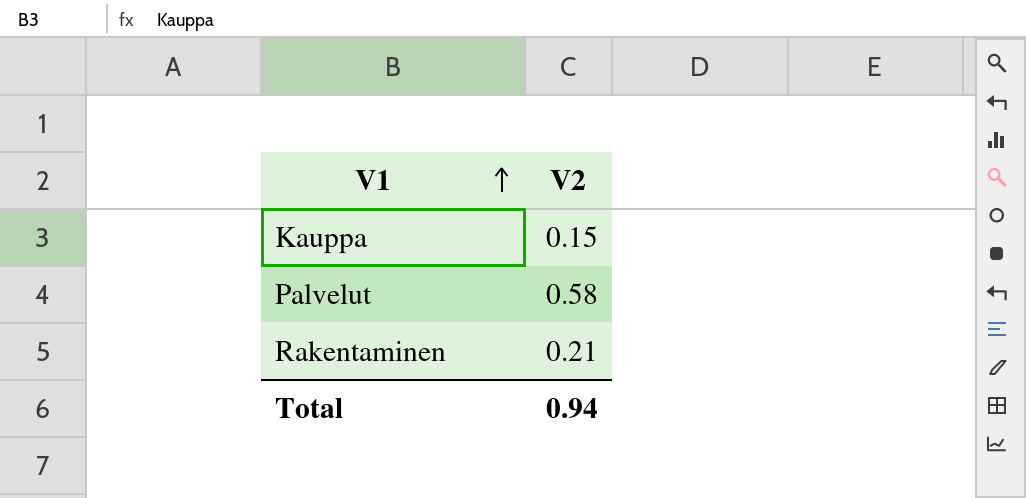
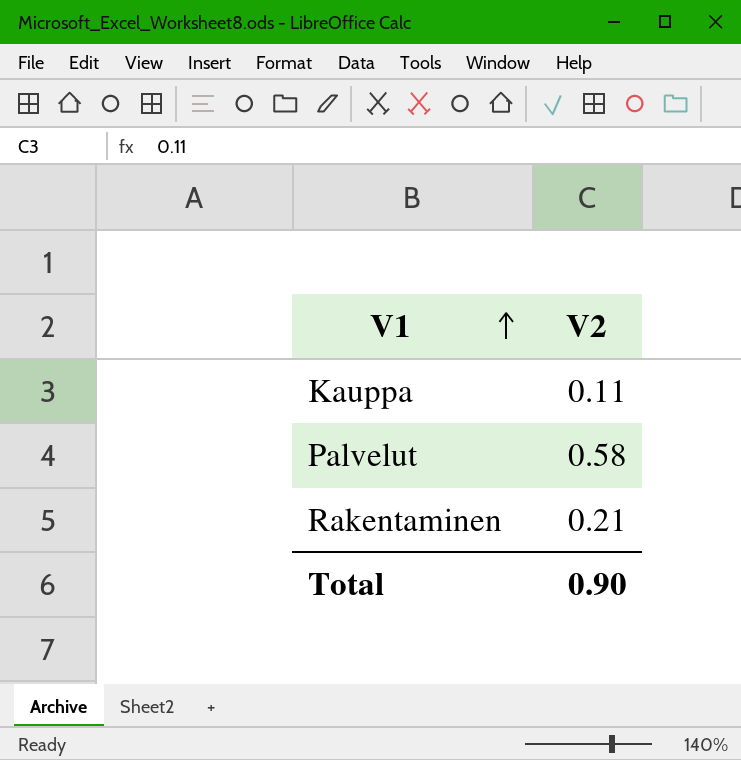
Kauppa | V2: 0.15 -> 0.11
Total | V2: 0.94 -> 0.90

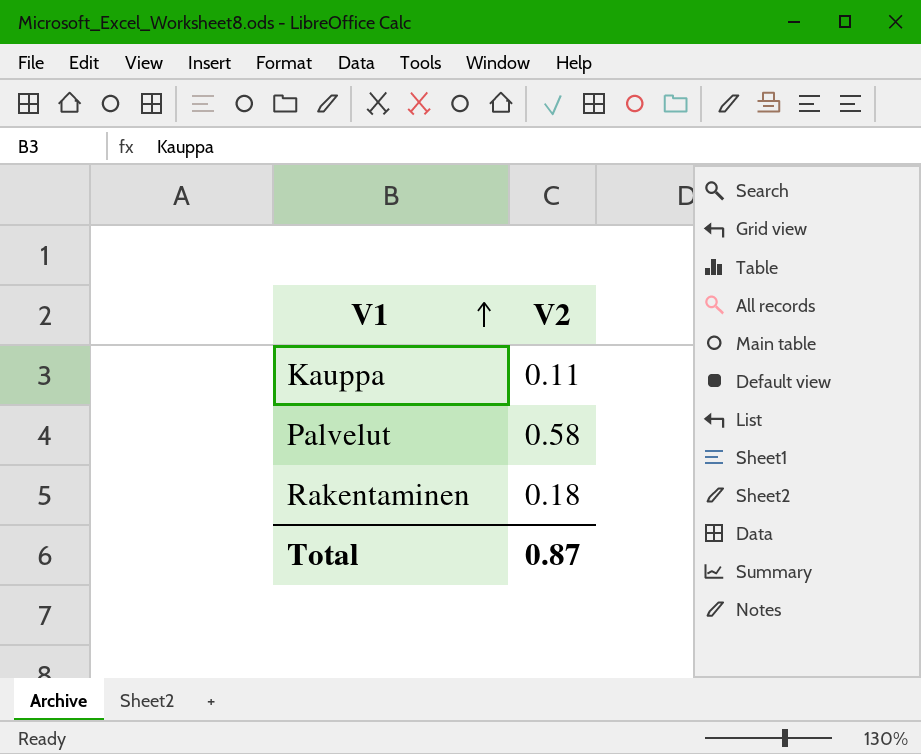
Rakentaminen | V2: 0.21 -> 0.18
Total | V2: 0.90 -> 0.87

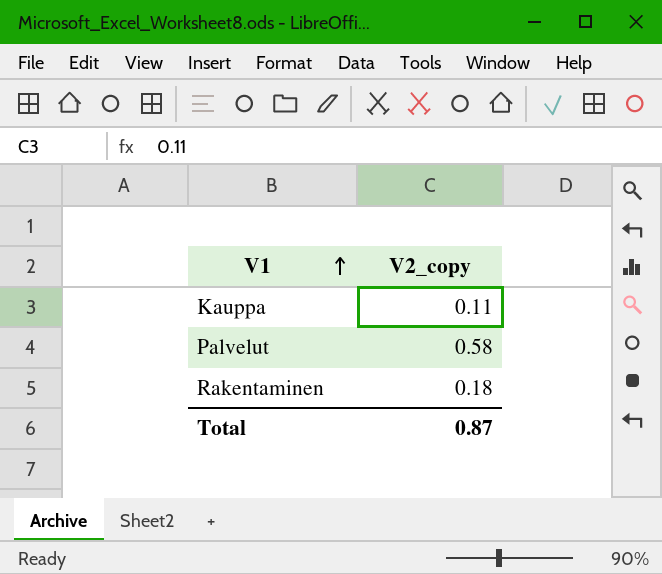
column name: V2 -> V2_copy

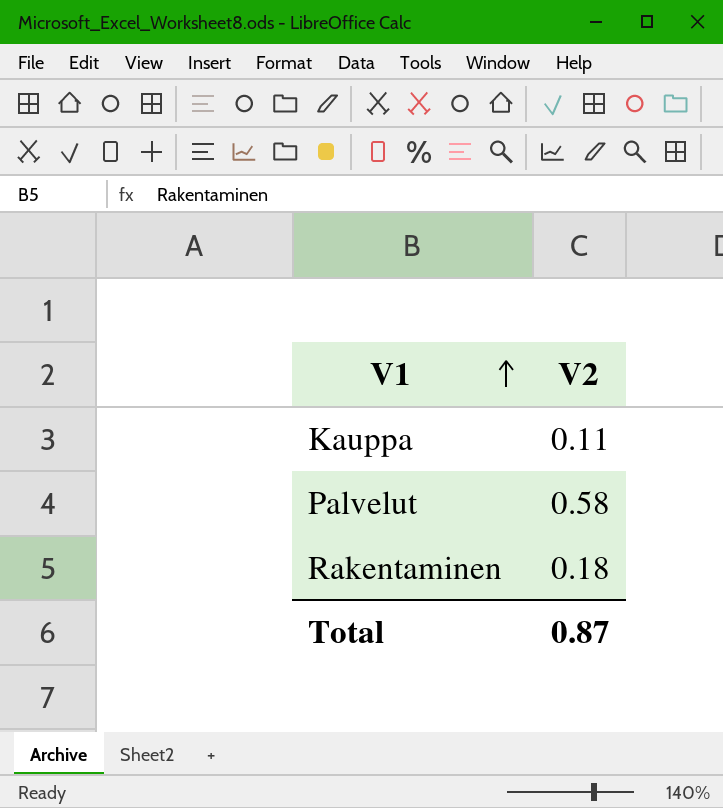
column name: V2_copy -> V2

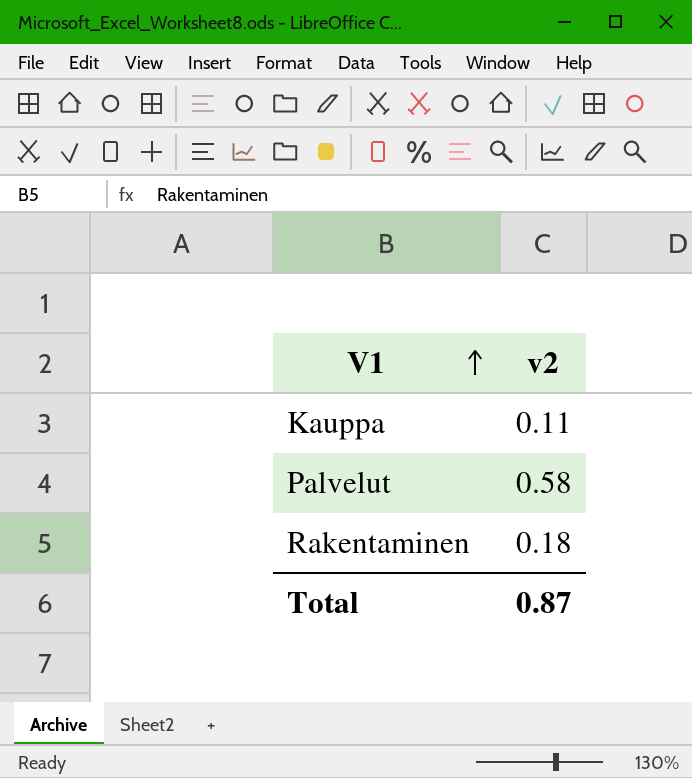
column name: V2 -> v2

